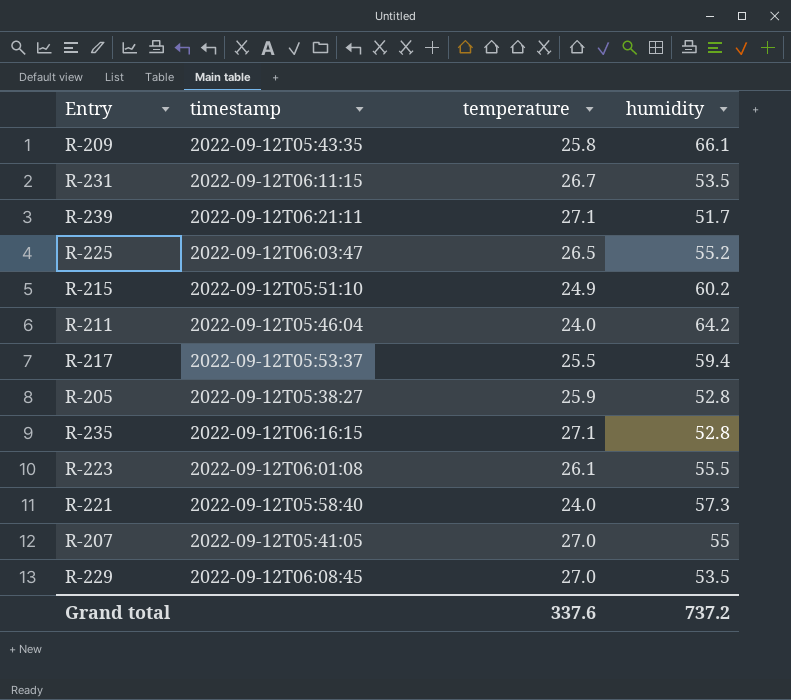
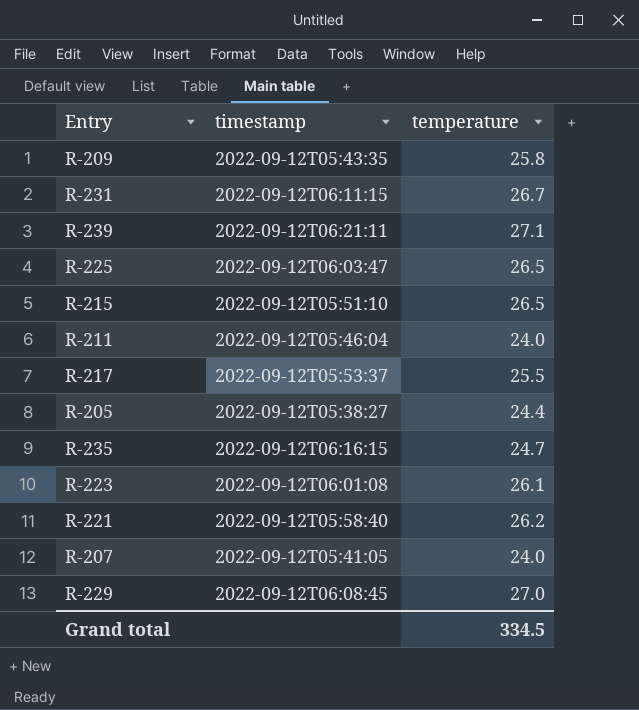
column humidity | position: 4 -> none
R-215 | temperature: 24.9 -> 26.5
R-205 | temperature: 25.9 -> 24.4
R-235 | temperature: 27.1 -> 24.7
R-221 | temperature: 24.0 -> 26.2
R-207 | temperature: 27.0 -> 24.0
Grand total | temperature: 337.6 -> 334.5

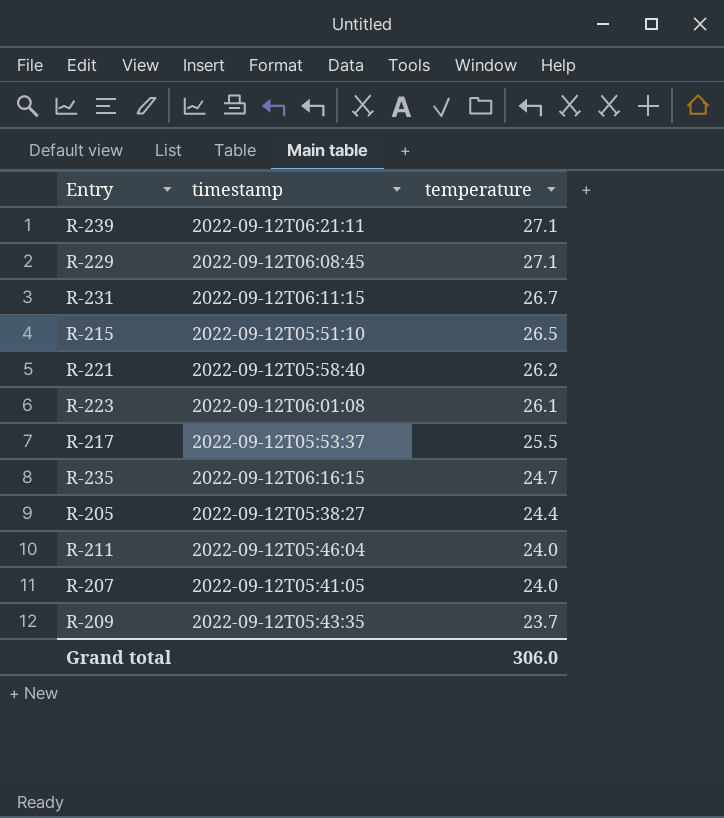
row order: none -> temperature descending
row R-225: 2022-09-12T06:03:47 | 26.5 -> none
R-229 | temperature: 27.0 -> 27.1
R-209 | temperature: 25.8 -> 23.7
Grand total | temperature: 334.5 -> 306.0

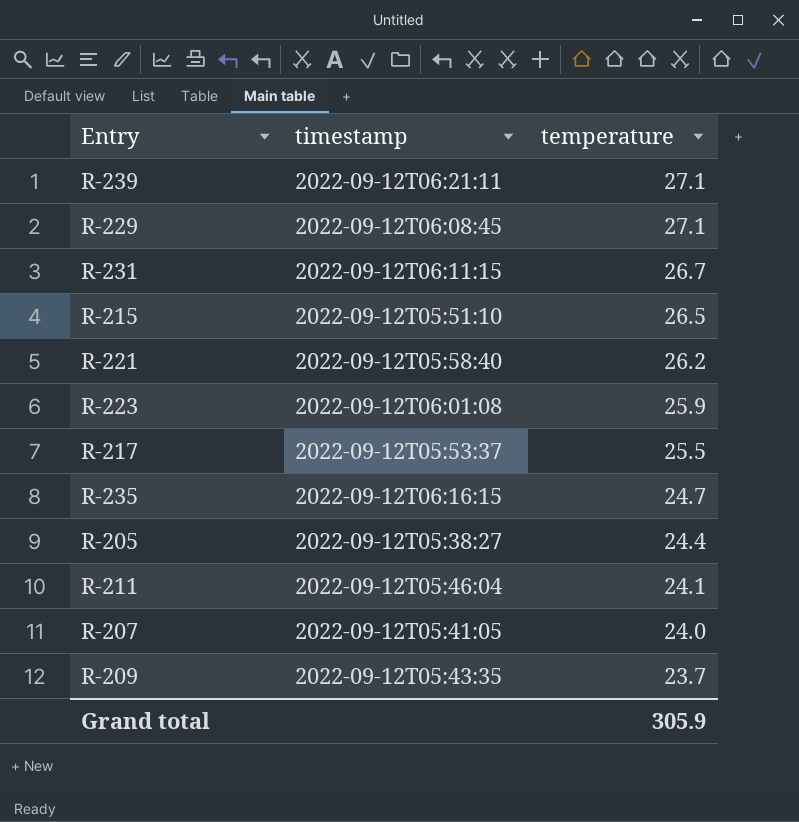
R-223 | temperature: 26.1 -> 25.9
R-211 | temperature: 24.0 -> 24.1
Grand total | temperature: 306.0 -> 305.9

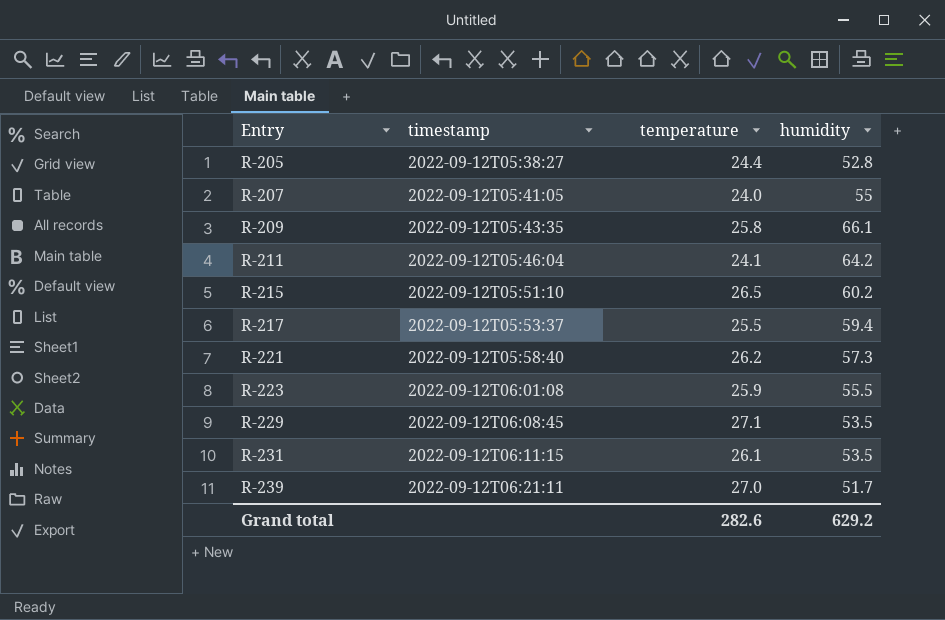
row order: temperature descending -> Entry ascending
column humidity | position: none -> 4
row R-235: 2022-09-12T06:16:15 | 24.7 -> none
R-209 | temperature: 23.7 -> 25.8
R-231 | temperature: 26.7 -> 26.1
R-239 | temperature: 27.1 -> 27.0
Grand total | temperature: 305.9 -> 282.6

